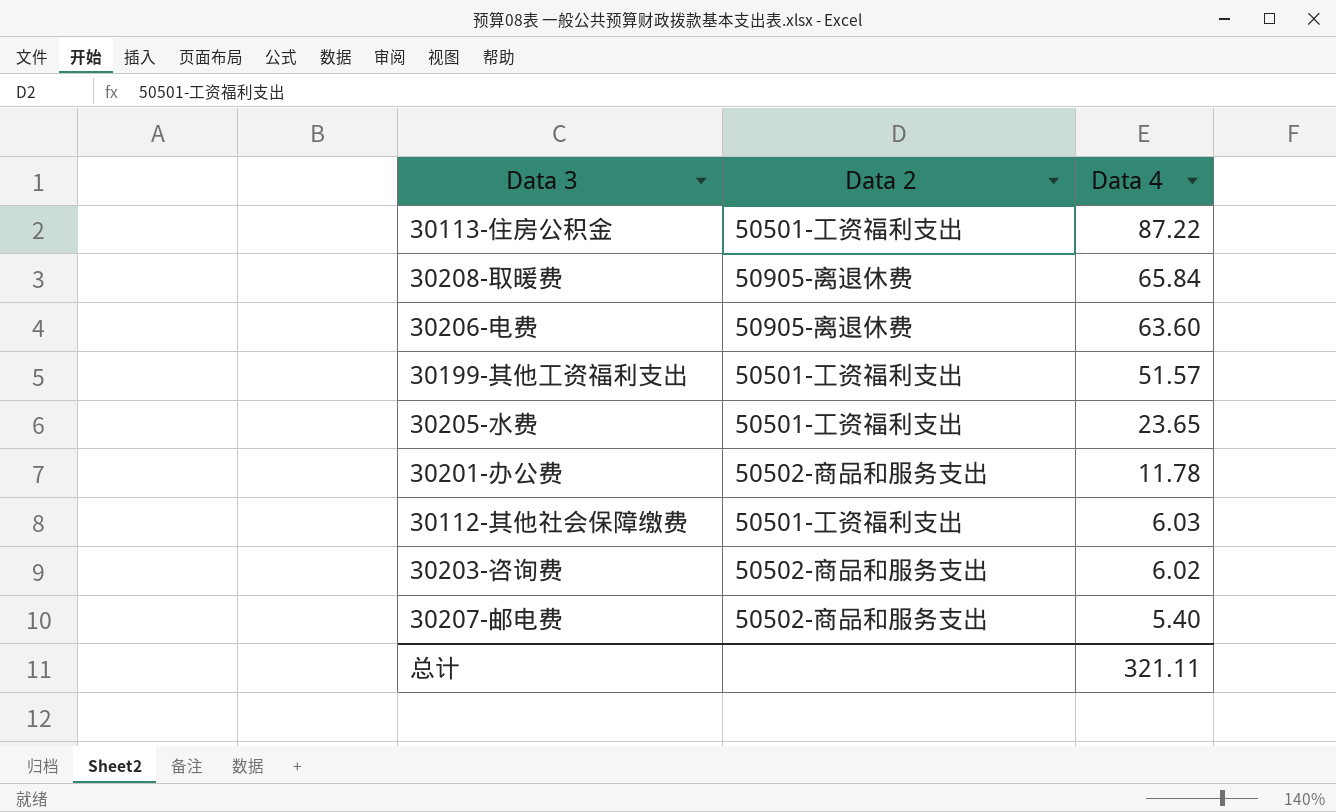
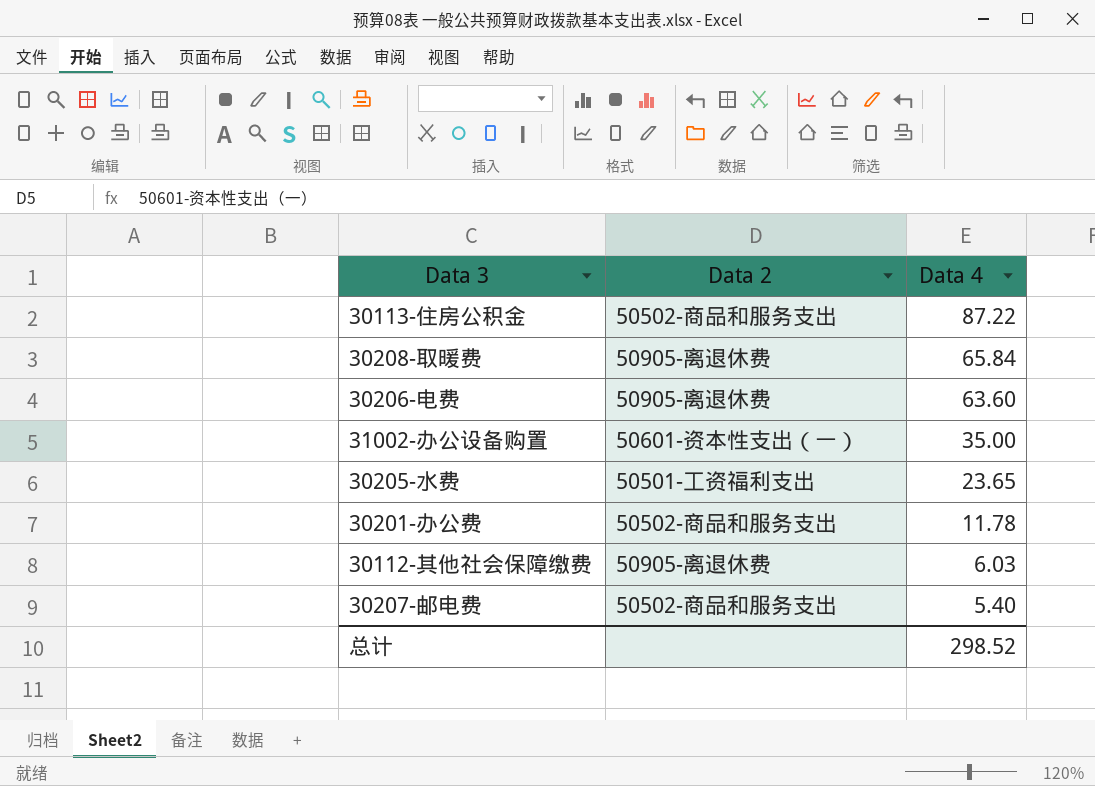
row 30199-其他工资福利支出: 50501-工资福利支出 | 51.57 -> none
row 30203-咨询费: 50502-商品和服务支出 | 6.02 -> none
30113-住房公积金 | Data 2: 50501-工资福利支出 -> 50502-商品和服务支出
row 31002-办公设备购置: none -> 50601-资本性支出（一） | 35.00
30112-其他社会保障缴费 | Data 2: 50501-工资福利支出 -> 50905-离退休费
总计 | Data 4: 321.11 -> 298.52

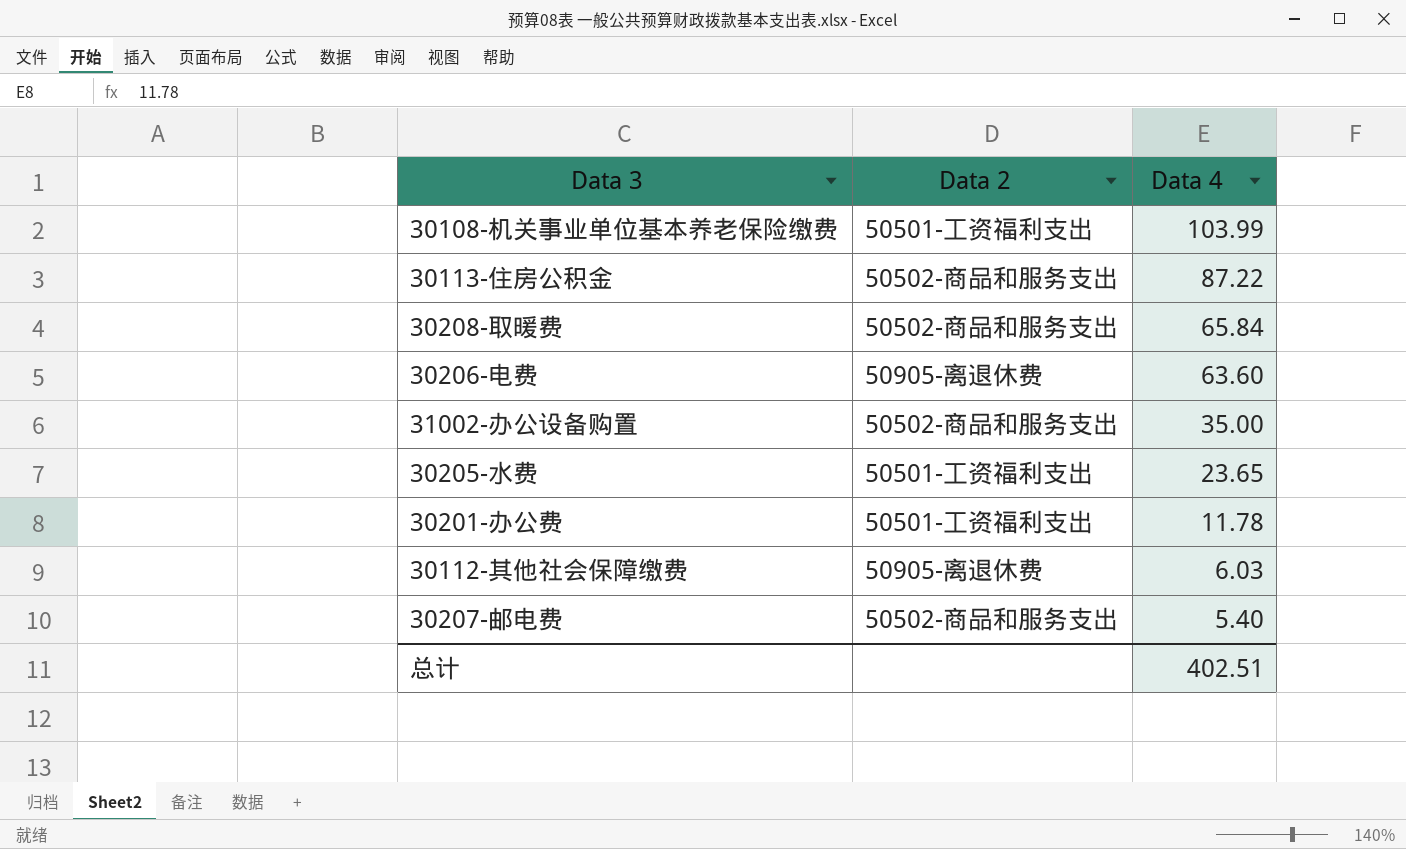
row 30108-机关事业单位基本养老保险缴费: none -> 50501-工资福利支出 | 103.99
30208-取暖费 | Data 2: 50905-离退休费 -> 50502-商品和服务支出
31002-办公设备购置 | Data 2: 50601-资本性支出（一） -> 50502-商品和服务支出
30201-办公费 | Data 2: 50502-商品和服务支出 -> 50501-工资福利支出
总计 | Data 4: 298.52 -> 402.51

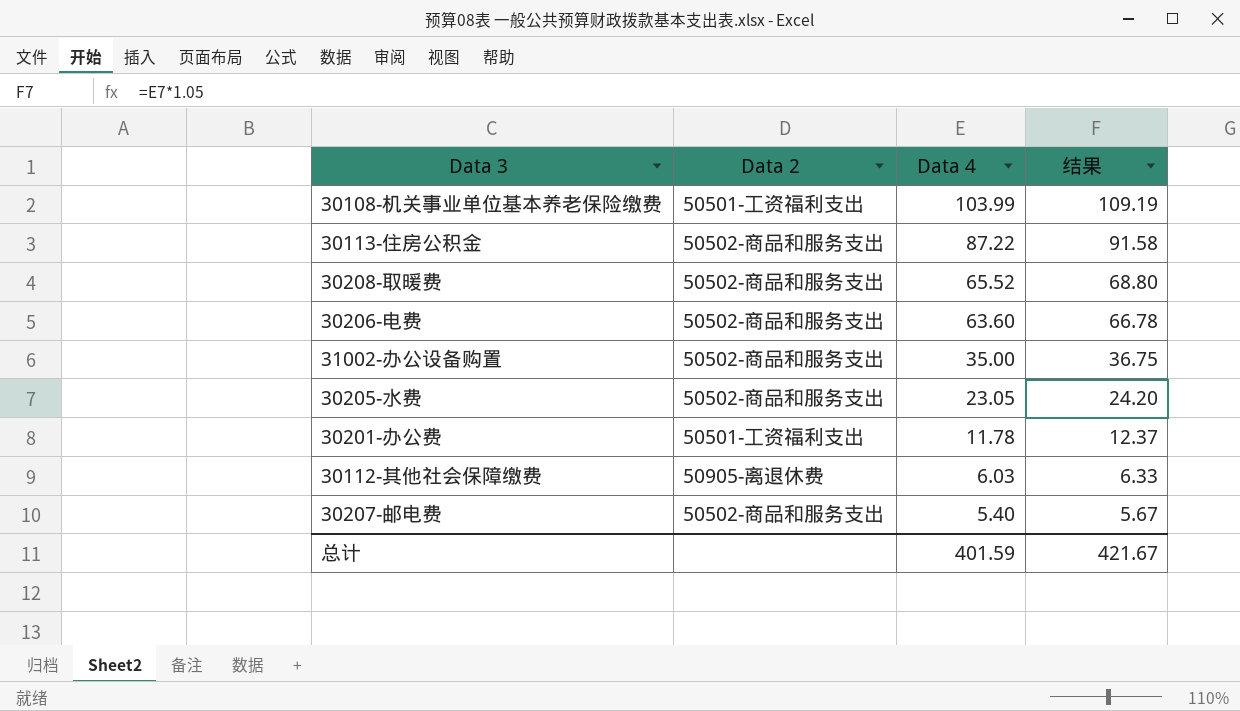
column 结果 | formula: none -> [Data 4] * 1.05
30208-取暖费 | Data 4: 65.84 -> 65.52
30206-电费 | Data 2: 50905-离退休费 -> 50502-商品和服务支出
30205-水费 | Data 2: 50501-工资福利支出 -> 50502-商品和服务支出
30205-水费 | Data 4: 23.65 -> 23.05
总计 | Data 4: 402.51 -> 401.59

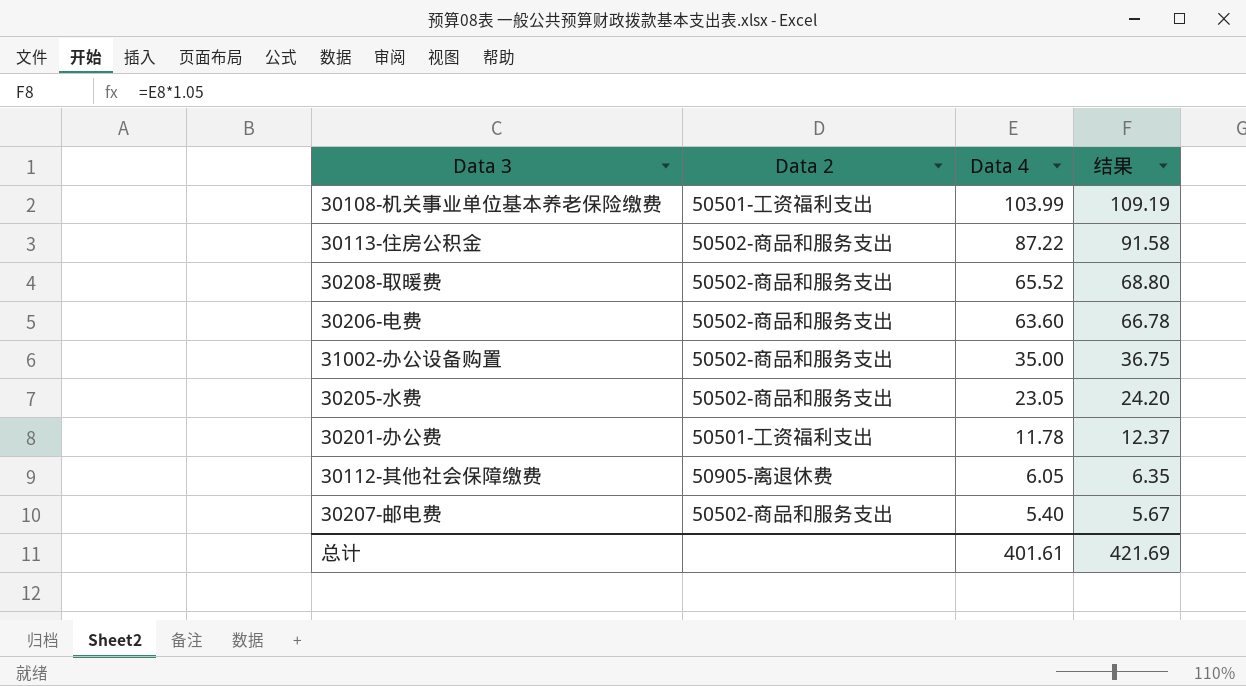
30112-其他社会保障缴费 | Data 4: 6.03 -> 6.05
30112-其他社会保障缴费 | 结果: 6.33 -> 6.35
总计 | Data 4: 401.59 -> 401.61
总计 | 结果: 421.67 -> 421.69

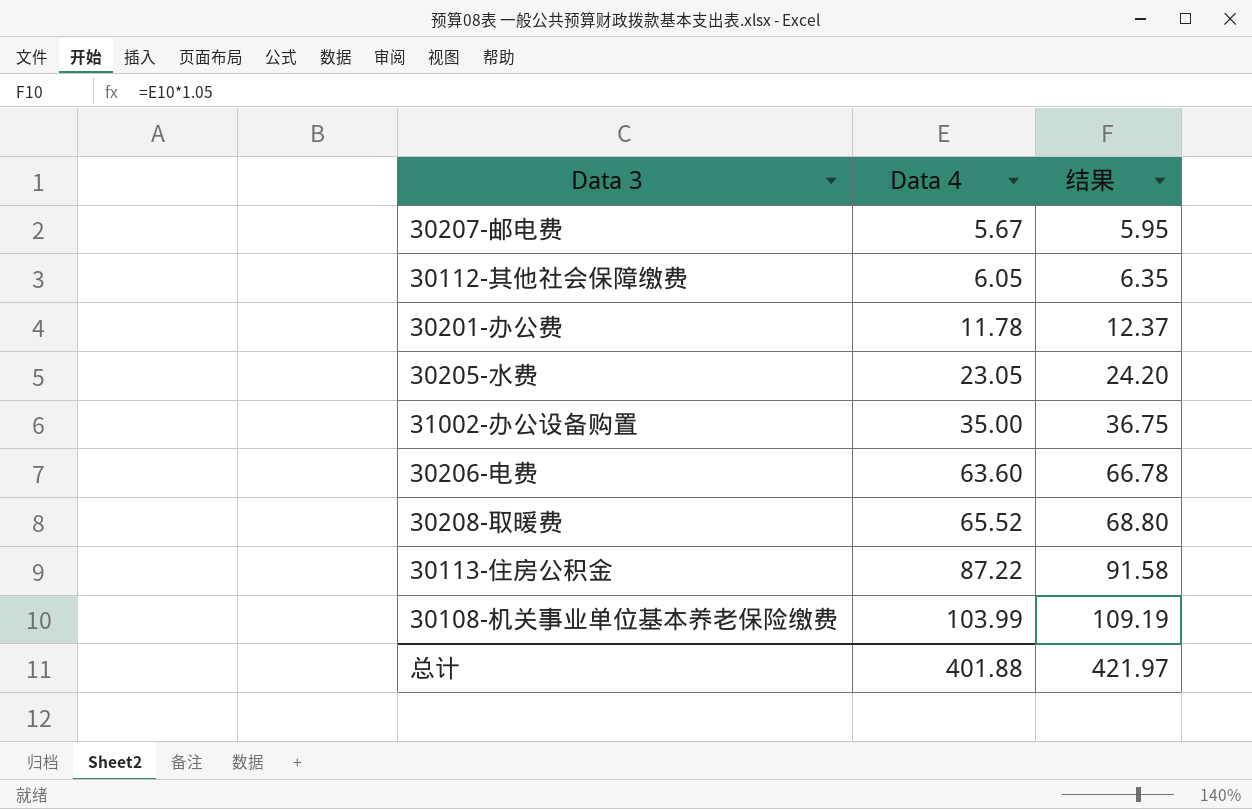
row order: Data 4 descending -> Data 4 ascending
column Data 2 | position: 2 -> none
30207-邮电费 | Data 4: 5.40 -> 5.67
30207-邮电费 | 结果: 5.67 -> 5.95
总计 | Data 4: 401.61 -> 401.88
总计 | 结果: 421.69 -> 421.97

